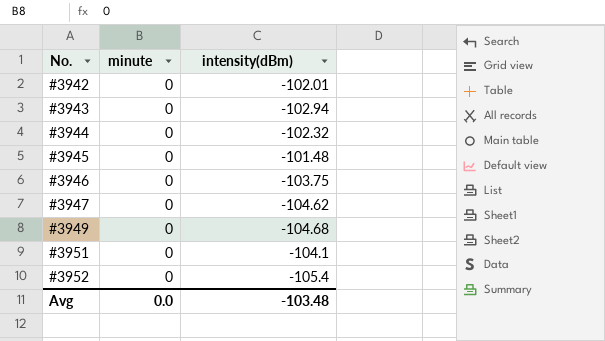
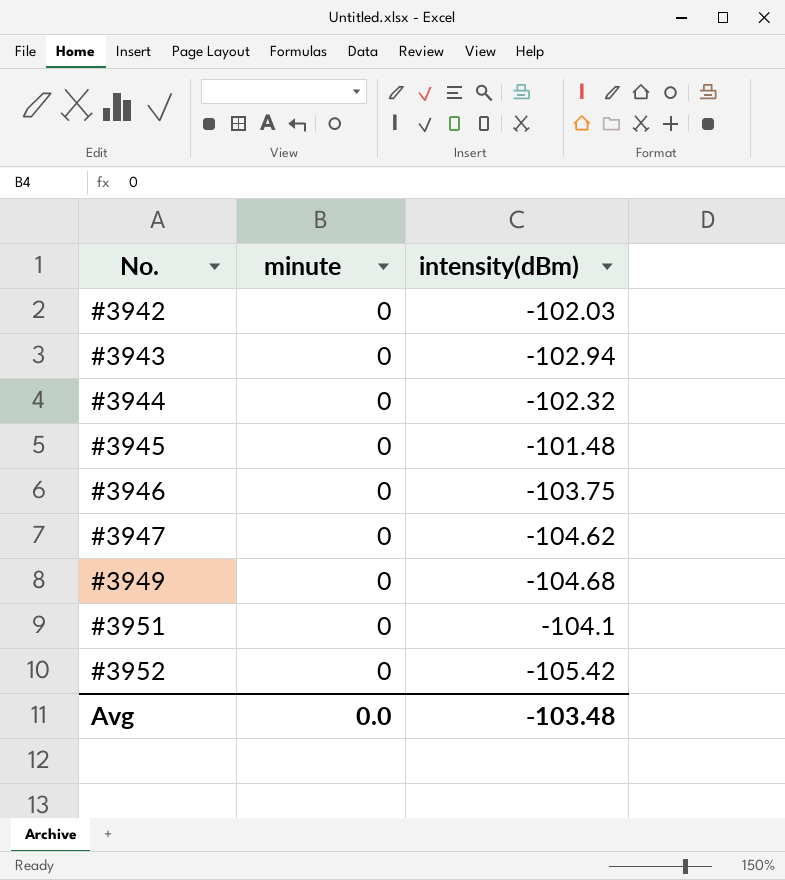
#3942 | intensity(dBm): -102.01 -> -102.03
#3952 | intensity(dBm): -105.4 -> -105.42

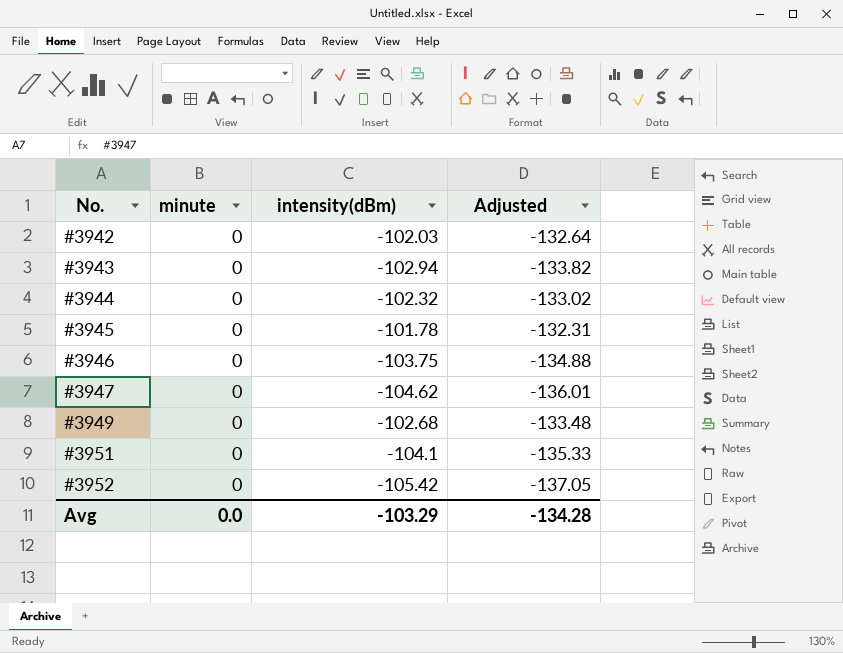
column Adjusted | formula: none -> [intensity(dBm)] * 1.3
#3945 | intensity(dBm): -101.48 -> -101.78
#3949 | intensity(dBm): -104.68 -> -102.68
Avg | intensity(dBm): -103.48 -> -103.29

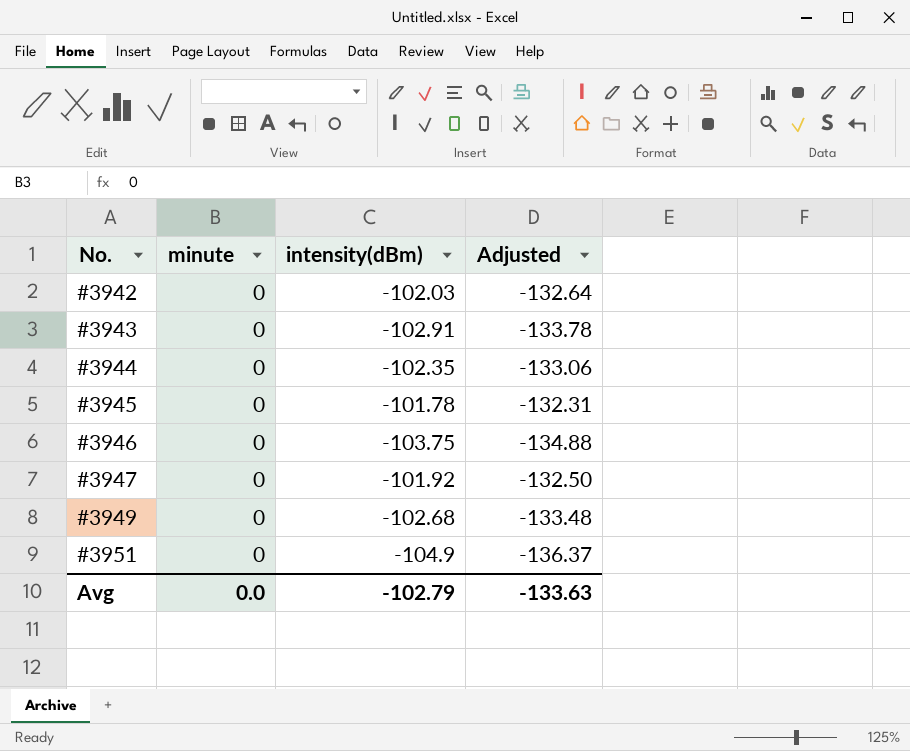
row #3952: 0 | -105.42 | -137.05 -> none
#3943 | intensity(dBm): -102.94 -> -102.91
#3943 | Adjusted: -133.82 -> -133.78
#3944 | intensity(dBm): -102.32 -> -102.35
#3944 | Adjusted: -133.02 -> -133.06
#3947 | intensity(dBm): -104.62 -> -101.92
#3947 | Adjusted: -136.01 -> -132.50
#3951 | intensity(dBm): -104.1 -> -104.9
#3951 | Adjusted: -135.33 -> -136.37
Avg | intensity(dBm): -103.29 -> -102.79
Avg | Adjusted: -134.28 -> -133.63

